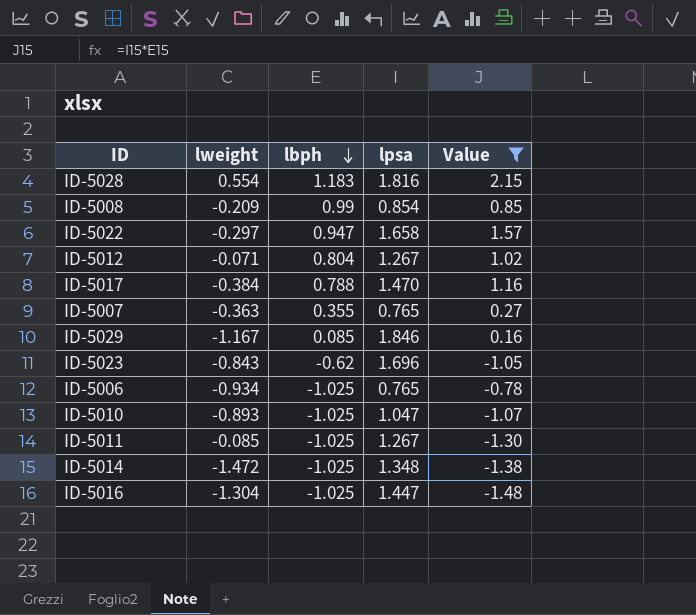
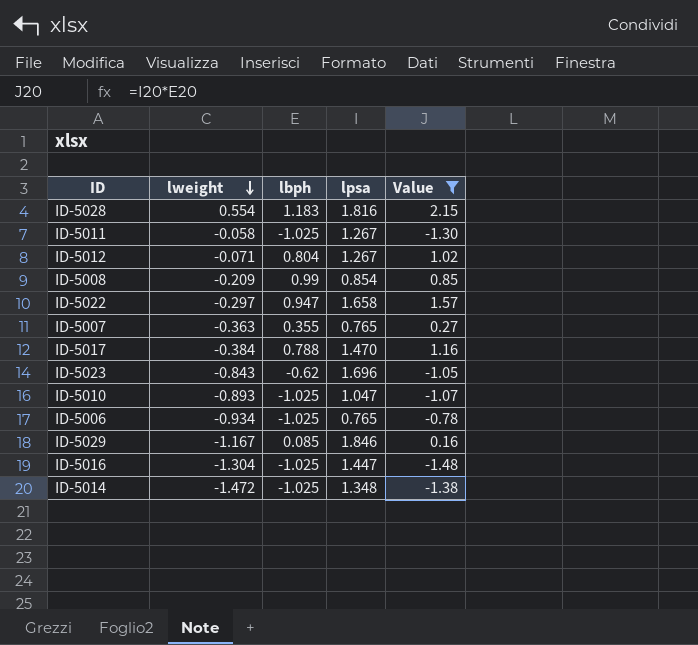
row order: lbph descending -> lweight descending
ID-5011 | lweight: -0.085 -> -0.058

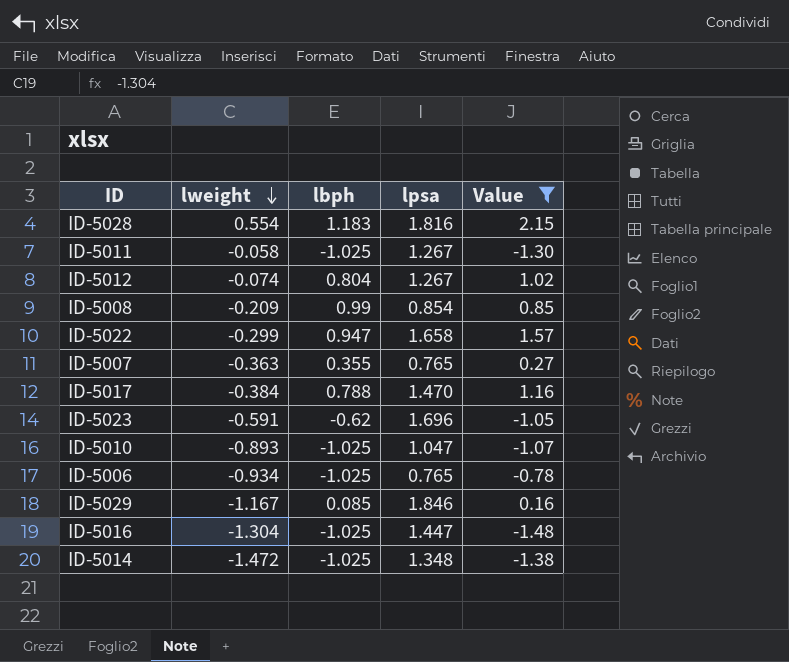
ID-5012 | lweight: -0.071 -> -0.074
ID-5022 | lweight: -0.297 -> -0.299
ID-5023 | lweight: -0.843 -> -0.591

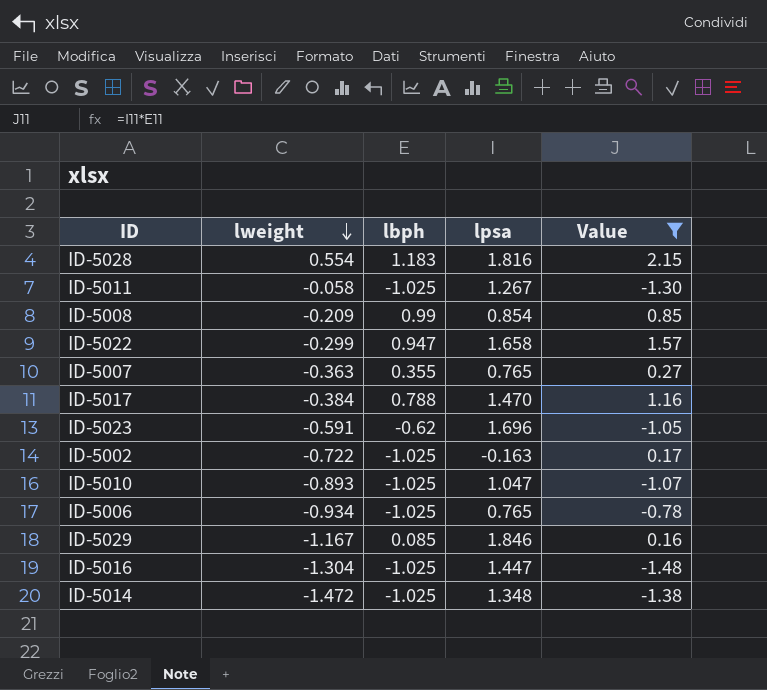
row ID-5012: -0.074 | 0.804 | 1.267 | 1.02 -> none
row ID-5002: none -> -0.722 | -1.025 | -0.163 | 0.17

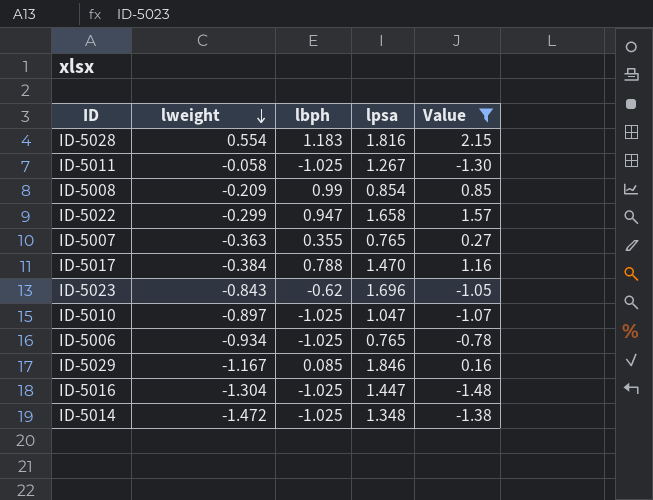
row ID-5002: -0.722 | -1.025 | -0.163 | 0.17 -> none
ID-5023 | lweight: -0.591 -> -0.843
ID-5010 | lweight: -0.893 -> -0.897

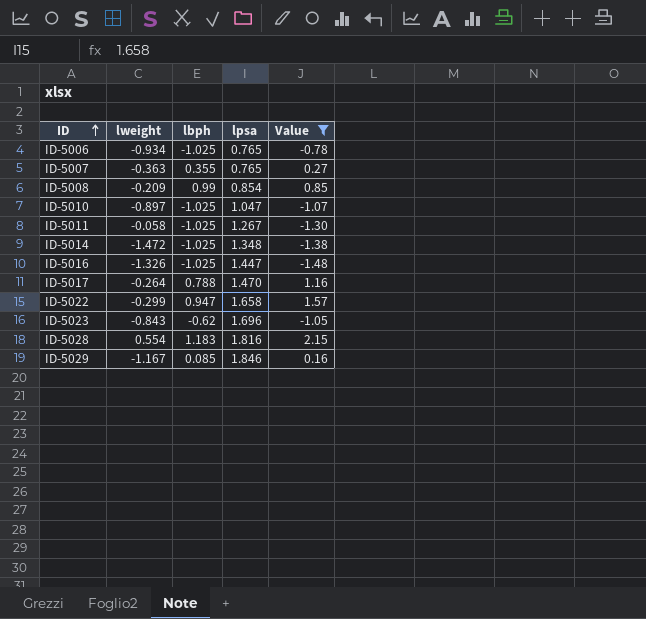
row order: lweight descending -> ID ascending
ID-5016 | lweight: -1.304 -> -1.326
ID-5017 | lweight: -0.384 -> -0.264

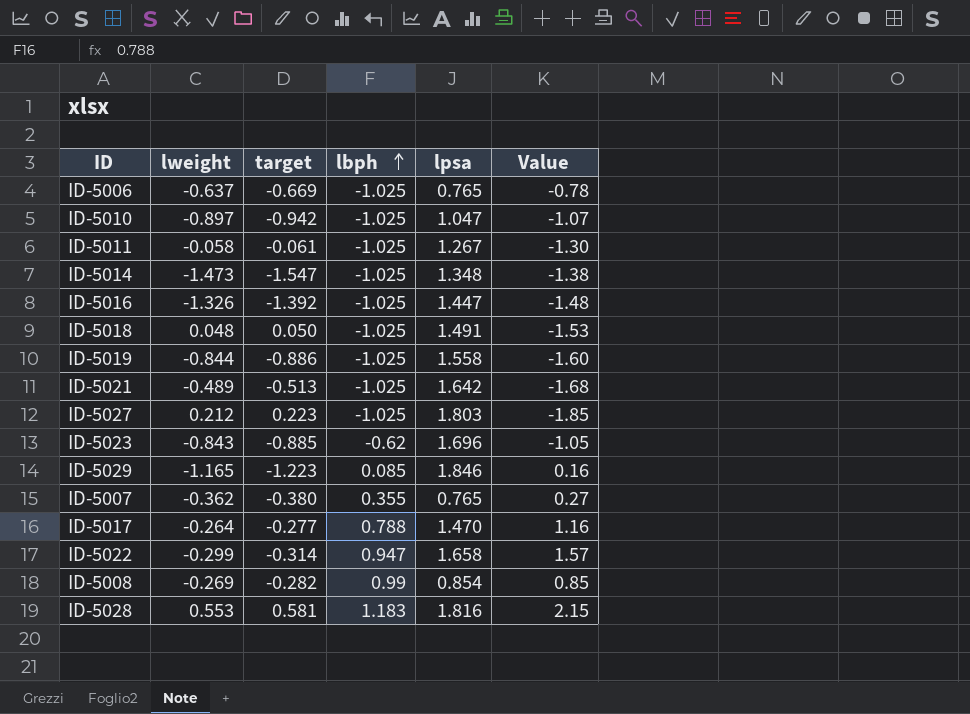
filter: Value >= -1.48 -> none
row order: ID ascending -> lbph ascending
column target | formula: none -> [lweight] * 1.05
ID-5006 | lweight: -0.934 -> -0.637
ID-5014 | lweight: -1.472 -> -1.473
ID-5029 | lweight: -1.167 -> -1.165
ID-5007 | lweight: -0.363 -> -0.362
ID-5008 | lweight: -0.209 -> -0.269
ID-5028 | lweight: 0.554 -> 0.553

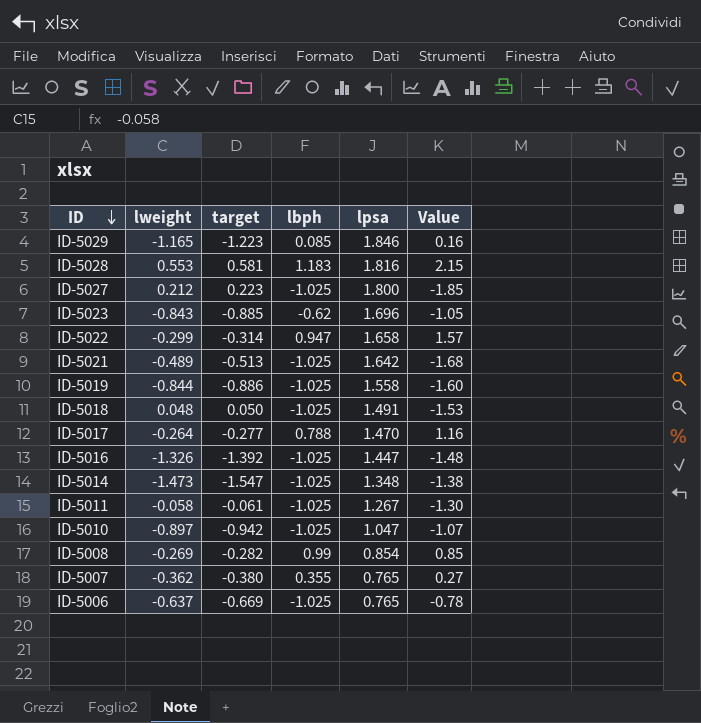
row order: lbph ascending -> ID descending
ID-5027 | lpsa: 1.803 -> 1.800

